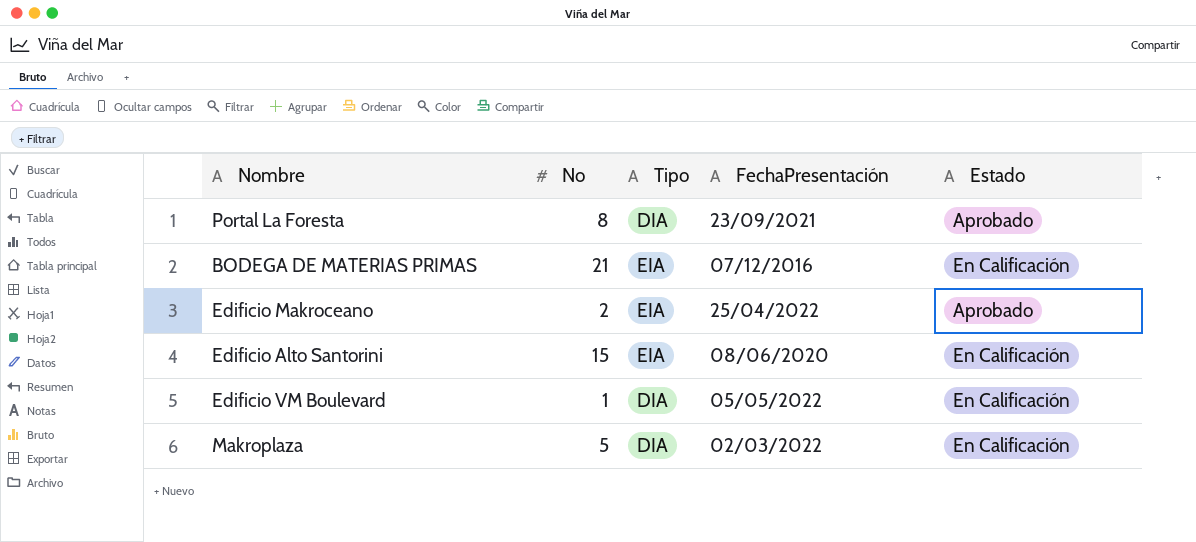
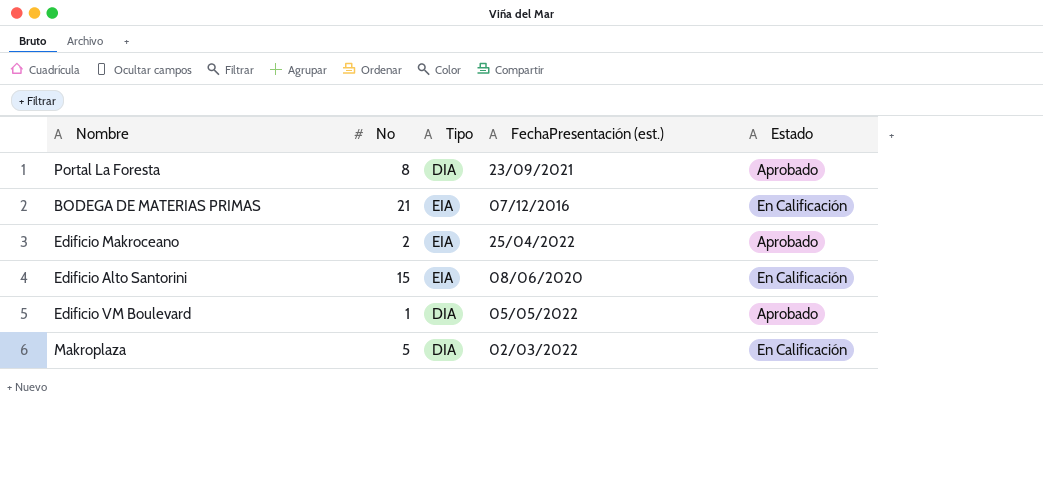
column name: FechaPresentación -> FechaPresentación (est.)
Edificio VM Boulevard | Estado: En Calificación -> Aprobado

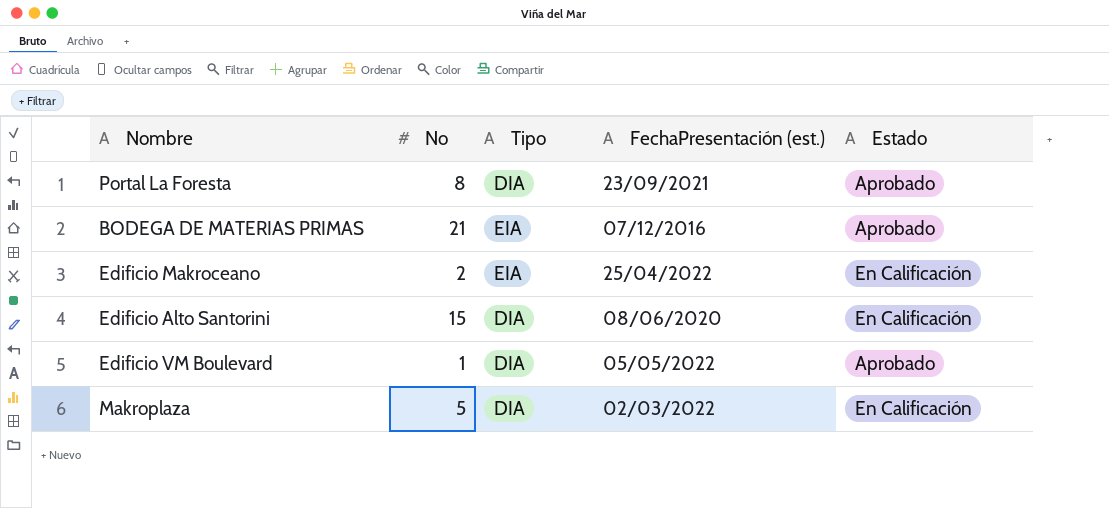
BODEGA DE MATERIAS PRIMAS | Estado: En Calificación -> Aprobado
Edificio Makroceano | Estado: Aprobado -> En Calificación
Edificio Alto Santorini | Tipo: EIA -> DIA

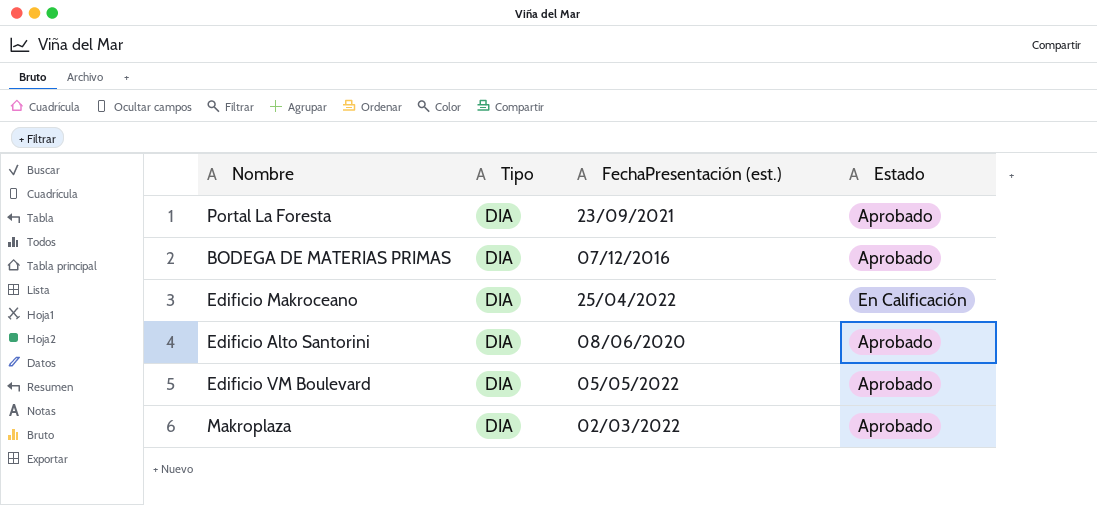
column No | position: 2 -> none
BODEGA DE MATERIAS PRIMAS | Tipo: EIA -> DIA
Edificio Makroceano | Tipo: EIA -> DIA
Edificio Alto Santorini | Estado: En Calificación -> Aprobado
Makroplaza | Estado: En Calificación -> Aprobado

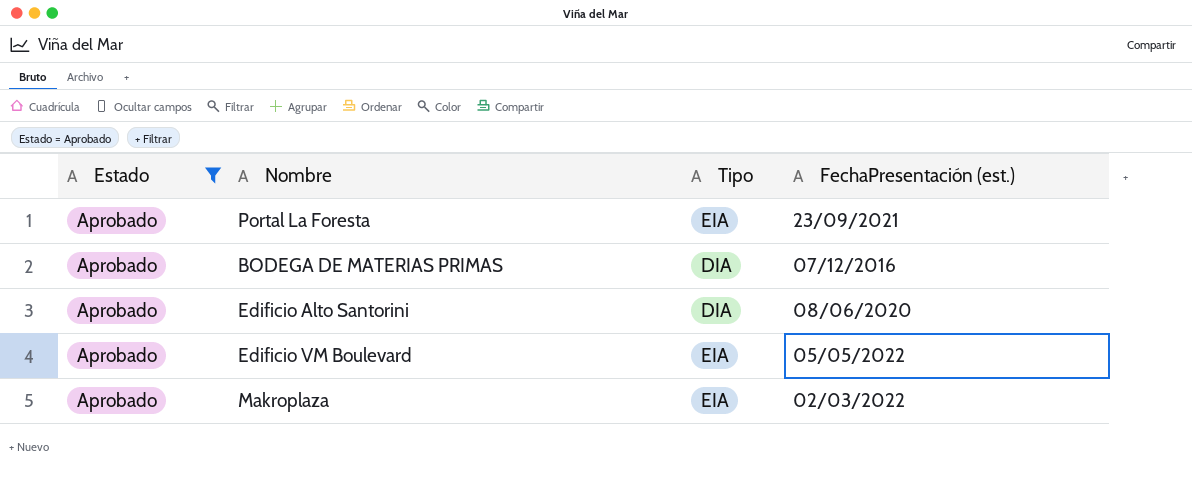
filter: none -> Estado = Aprobado
column Estado | position: 4 -> 1
Portal La Foresta | Tipo: DIA -> EIA
Edificio VM Boulevard | Tipo: DIA -> EIA
Makroplaza | Tipo: DIA -> EIA

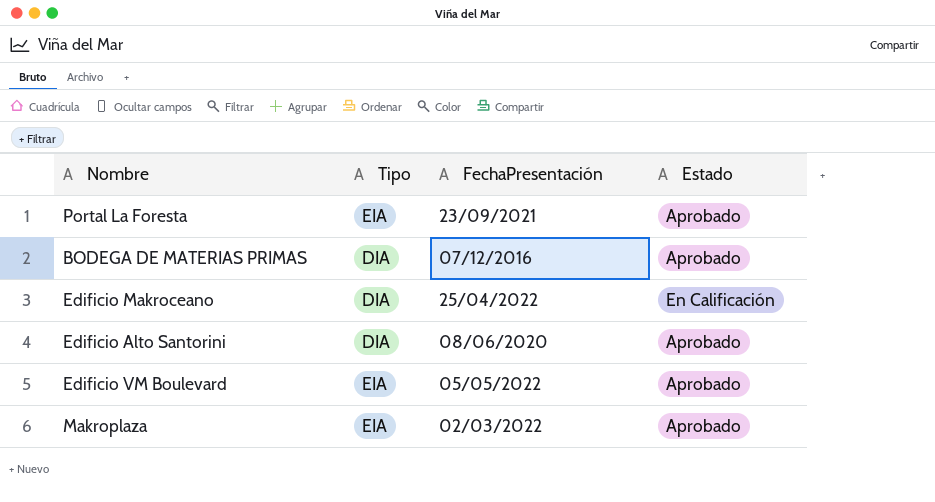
filter: Estado = Aprobado -> none
column name: FechaPresentación (est.) -> FechaPresentación
column Estado | position: 1 -> 4

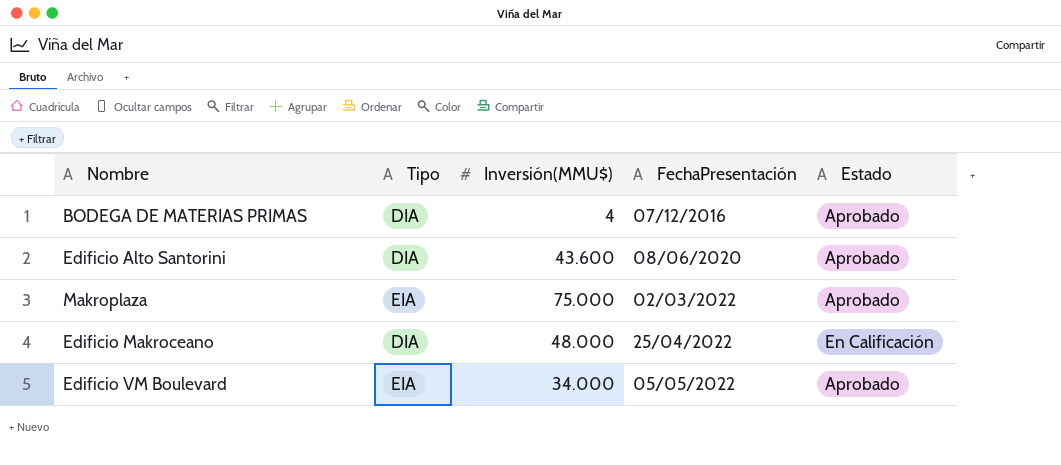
row order: none -> FechaPresentación ascending
column Inversión(MMU$) | position: none -> 3
row Portal La Foresta: EIA | 23/09/2021 | Aprobado -> none

